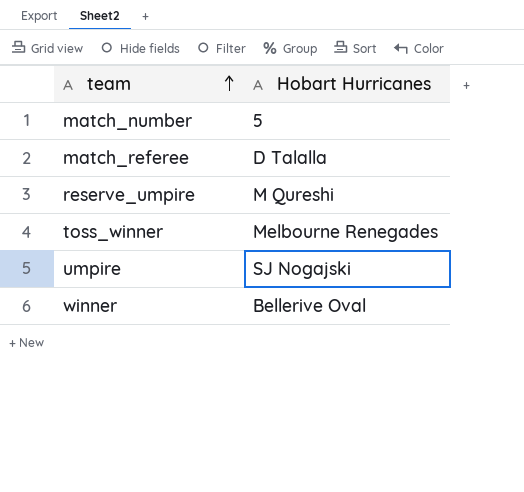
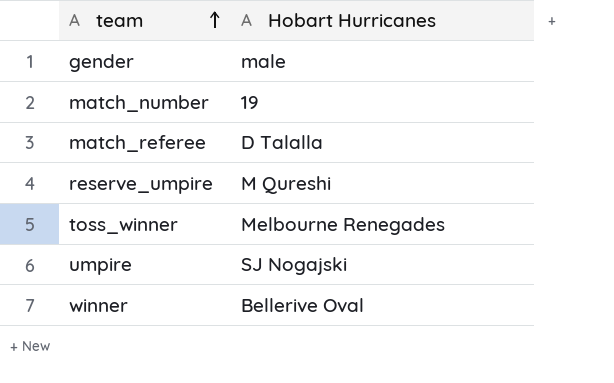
row gender: none -> male
match_number | Hobart Hurricanes: 5 -> 19

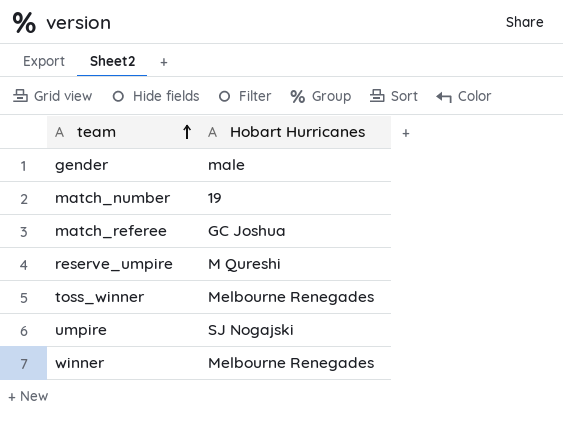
match_referee | Hobart Hurricanes: D Talalla -> GC Joshua
winner | Hobart Hurricanes: Bellerive Oval -> Melbourne Renegades

